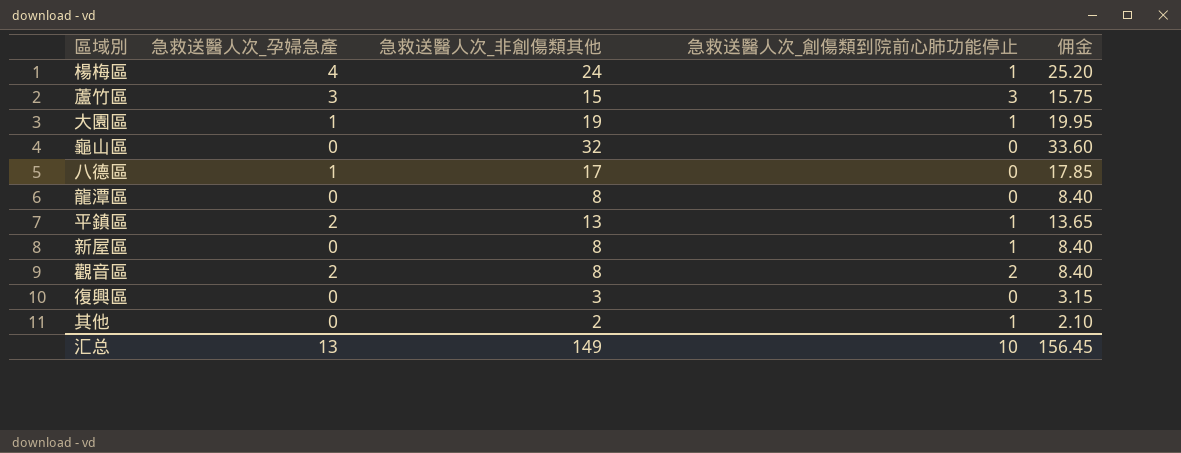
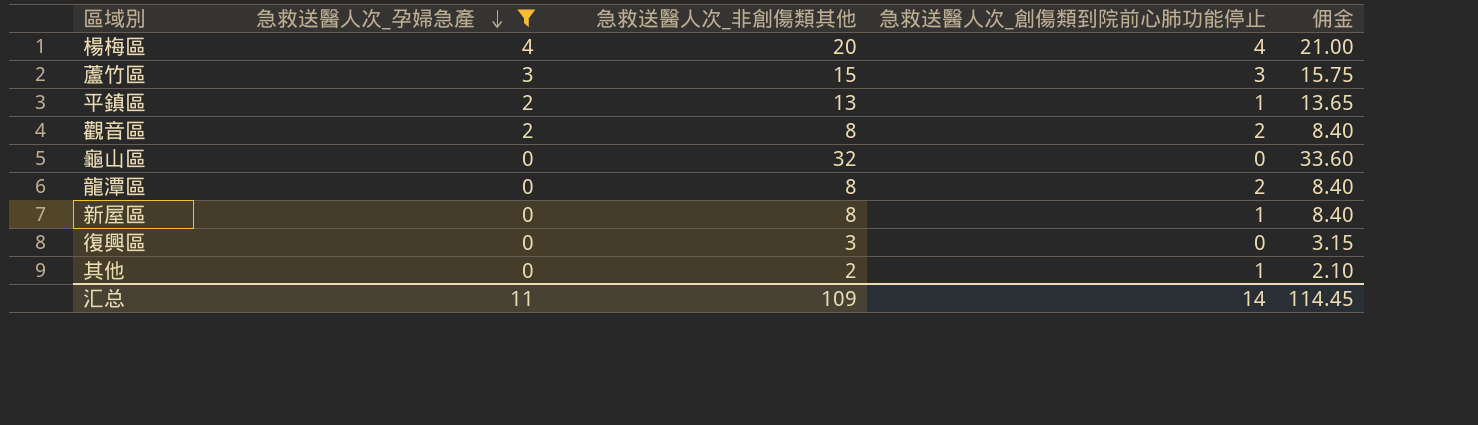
filter: none -> 急救送醫人次_孕婦急產 != 1
row order: none -> 急救送醫人次_孕婦急產 descending
楊梅區 | 急救送醫人次_非創傷類其他: 24 -> 20
楊梅區 | 急救送醫人次_創傷類到院前心肺功能停止: 1 -> 4
楊梅區 | 佣金: 25.20 -> 21.00
龍潭區 | 急救送醫人次_創傷類到院前心肺功能停止: 0 -> 2
汇总 | 急救送醫人次_孕婦急產: 13 -> 11
汇总 | 急救送醫人次_非創傷類其他: 149 -> 109
汇总 | 急救送醫人次_創傷類到院前心肺功能停止: 10 -> 14
汇总 | 佣金: 156.45 -> 114.45

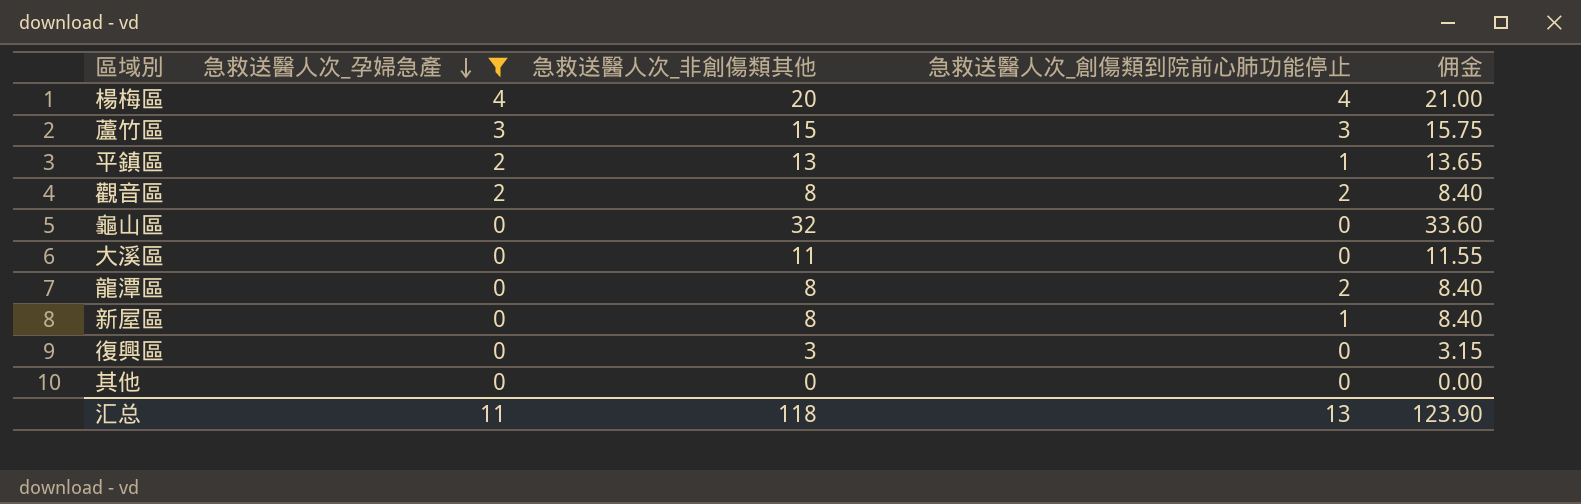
row 大溪區: none -> 0 | 11 | 0 | 11.55
其他 | 急救送醫人次_非創傷類其他: 2 -> 0
其他 | 急救送醫人次_創傷類到院前心肺功能停止: 1 -> 0
其他 | 佣金: 2.10 -> 0.00
汇总 | 急救送醫人次_非創傷類其他: 109 -> 118
汇总 | 急救送醫人次_創傷類到院前心肺功能停止: 14 -> 13
汇总 | 佣金: 114.45 -> 123.90

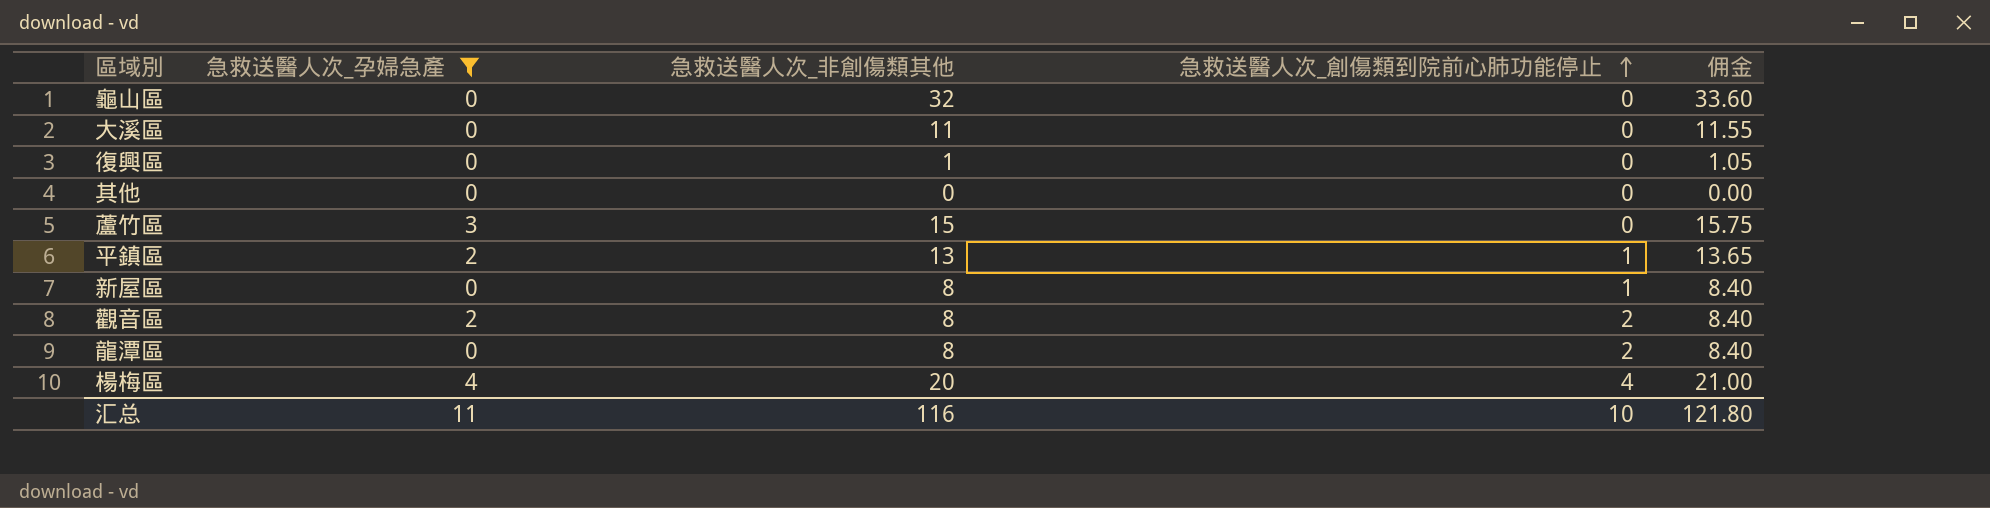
row order: 急救送醫人次_孕婦急產 descending -> 急救送醫人次_創傷類到院前心肺功能停止 ascending
復興區 | 急救送醫人次_非創傷類其他: 3 -> 1
復興區 | 佣金: 3.15 -> 1.05
蘆竹區 | 急救送醫人次_創傷類到院前心肺功能停止: 3 -> 0
汇总 | 急救送醫人次_非創傷類其他: 118 -> 116
汇总 | 急救送醫人次_創傷類到院前心肺功能停止: 13 -> 10
汇总 | 佣金: 123.90 -> 121.80

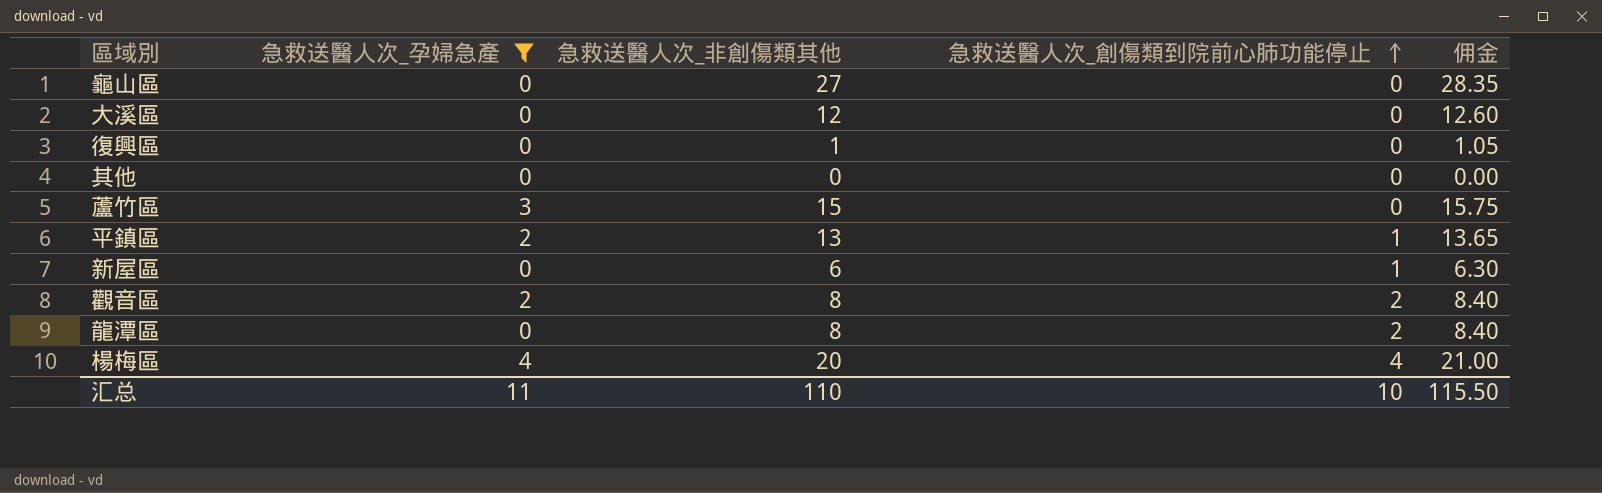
龜山區 | 急救送醫人次_非創傷類其他: 32 -> 27
龜山區 | 佣金: 33.60 -> 28.35
大溪區 | 急救送醫人次_非創傷類其他: 11 -> 12
大溪區 | 佣金: 11.55 -> 12.60
新屋區 | 急救送醫人次_非創傷類其他: 8 -> 6
新屋區 | 佣金: 8.40 -> 6.30
汇总 | 急救送醫人次_非創傷類其他: 116 -> 110
汇总 | 佣金: 121.80 -> 115.50

